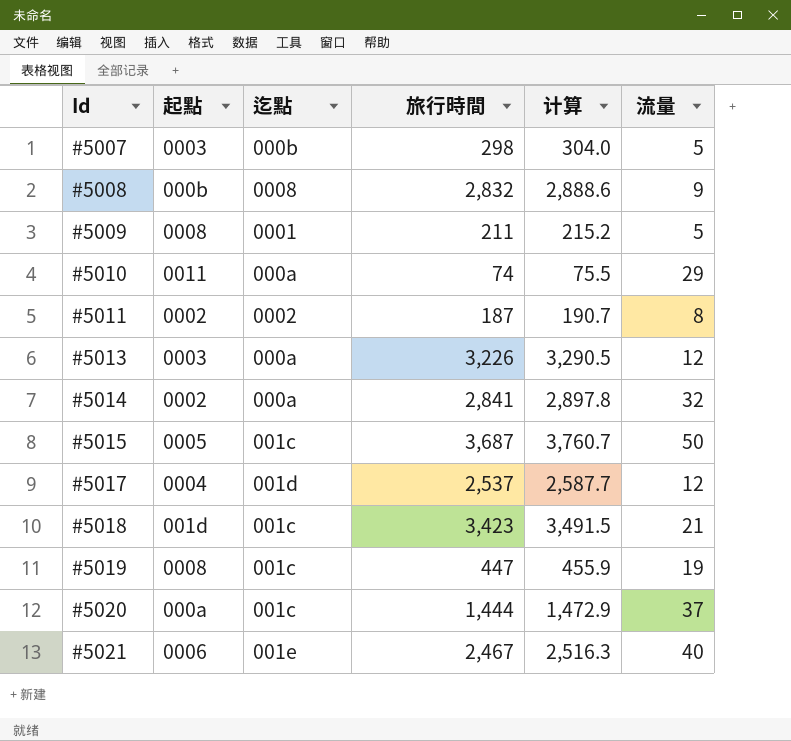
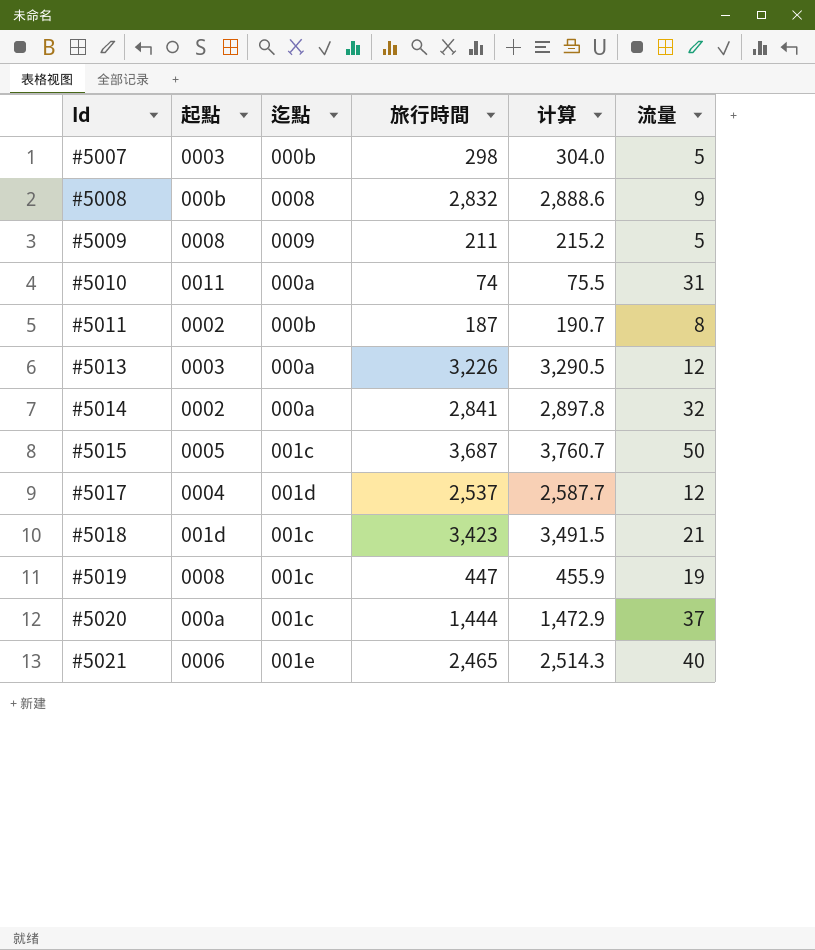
#5009 | 迄點: 0001 -> 0009
#5010 | 流量: 29 -> 31
#5011 | 迄點: 0002 -> 000b
#5021 | 旅行時間: 2,467 -> 2,465
#5021 | 计算: 2,516.3 -> 2,514.3

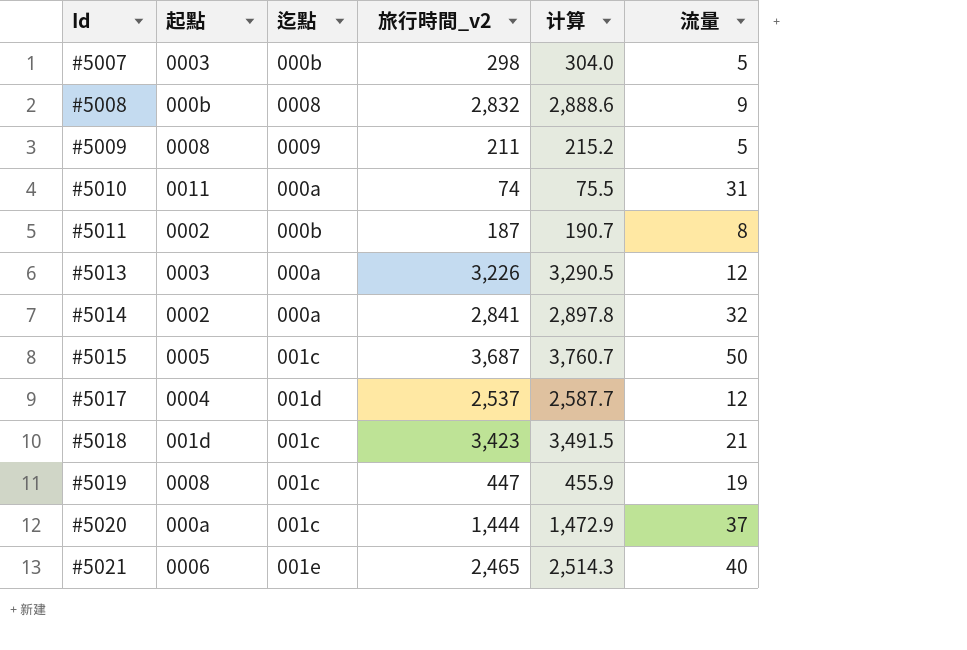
column name: 旅行時間 -> 旅行時間_v2

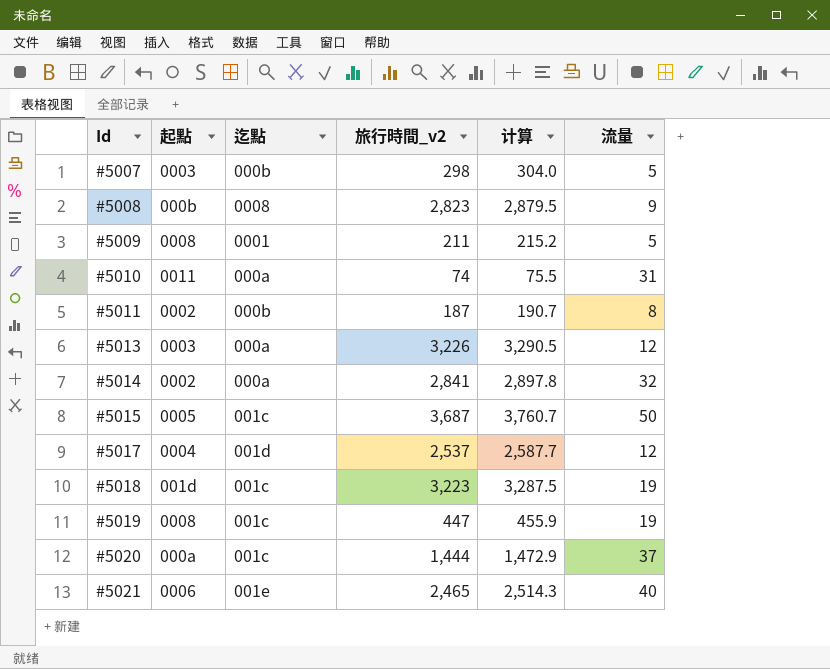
#5008 | 旅行時間_v2: 2,832 -> 2,823
#5008 | 计算: 2,888.6 -> 2,879.5
#5009 | 迄點: 0009 -> 0001
#5018 | 旅行時間_v2: 3,423 -> 3,223
#5018 | 计算: 3,491.5 -> 3,287.5
#5018 | 流量: 21 -> 19

